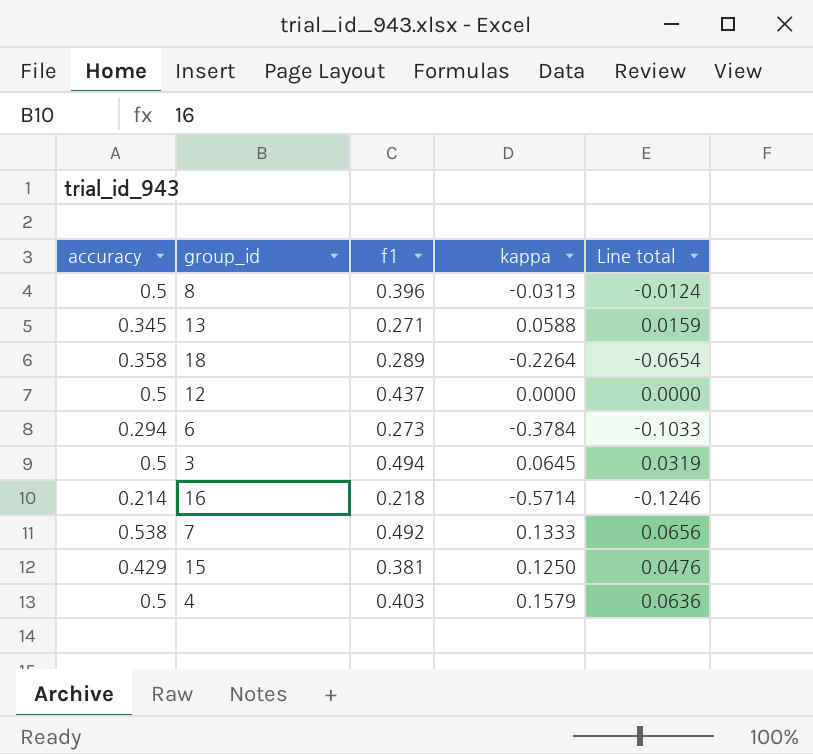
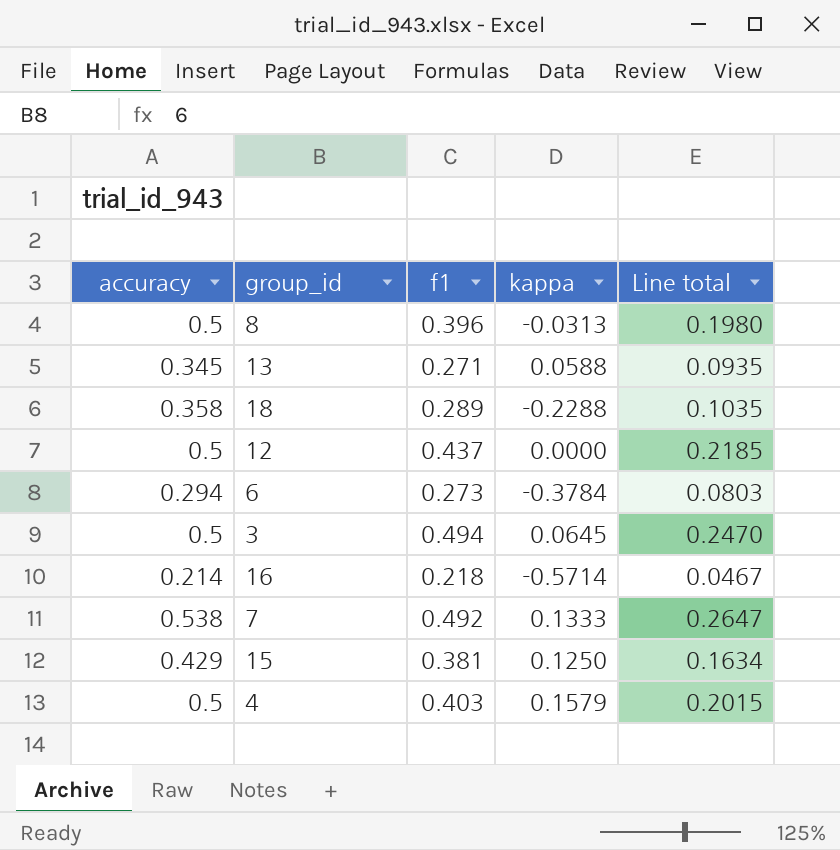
column Line total | formula: [f1] * [kappa] -> [accuracy] * [f1]
18 | kappa: -0.2264 -> -0.2288

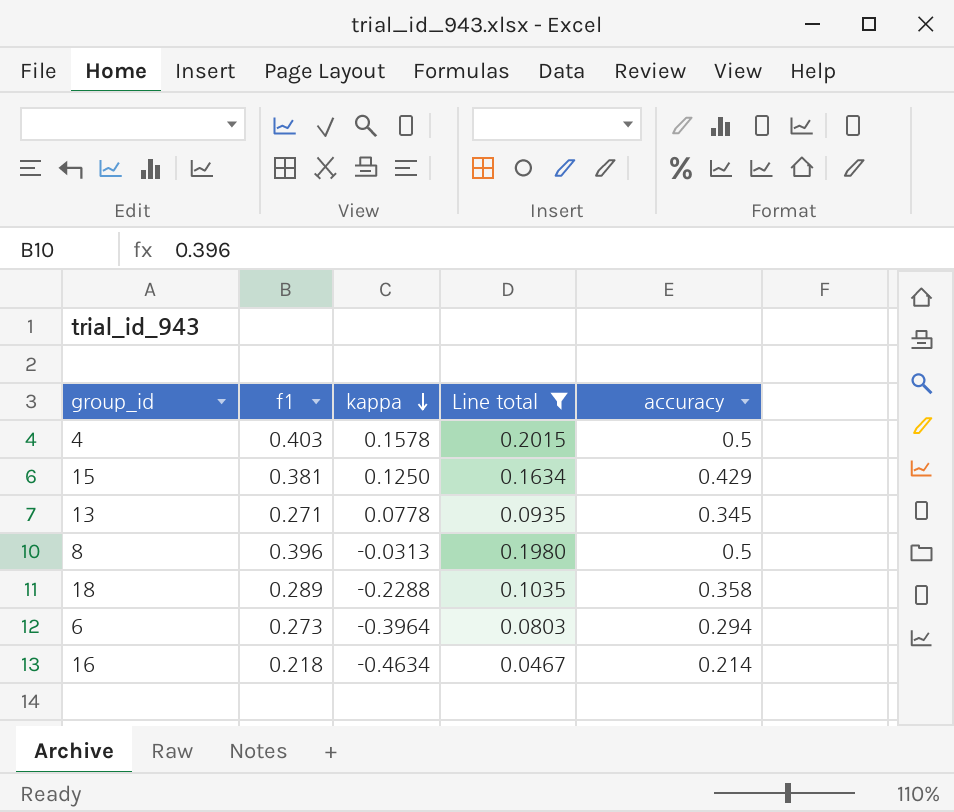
filter: none -> Line total <= 0.2015
row order: none -> kappa descending
column accuracy | position: 1 -> 5
4 | kappa: 0.1579 -> 0.1578
13 | kappa: 0.0588 -> 0.0778
6 | kappa: -0.3784 -> -0.3964
16 | kappa: -0.5714 -> -0.4634

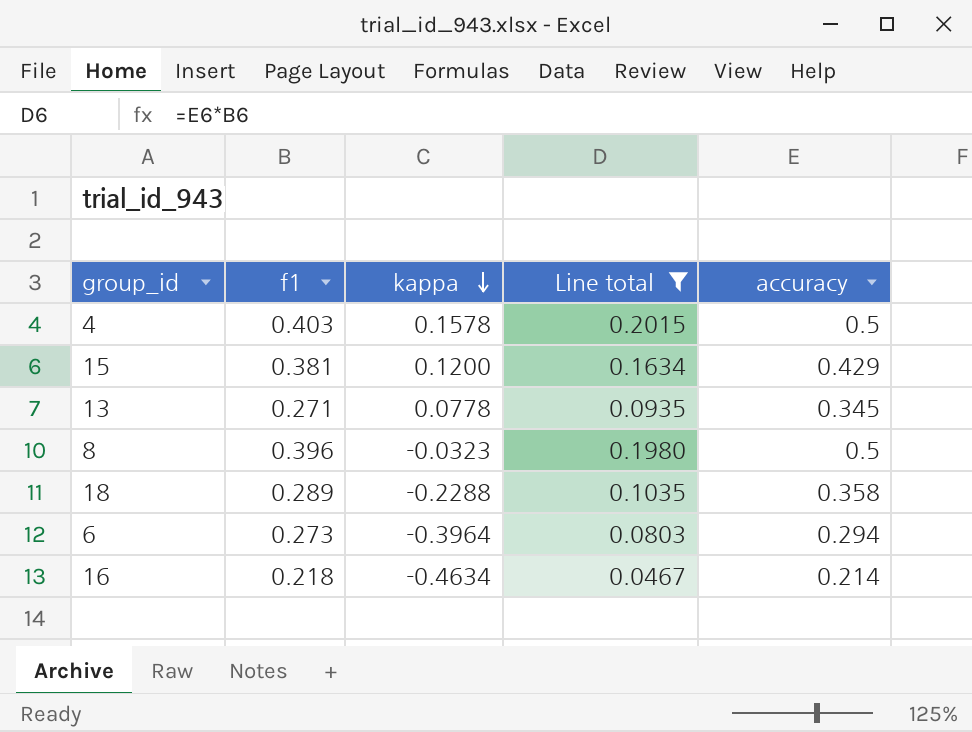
15 | kappa: 0.1250 -> 0.1200
8 | kappa: -0.0313 -> -0.0323

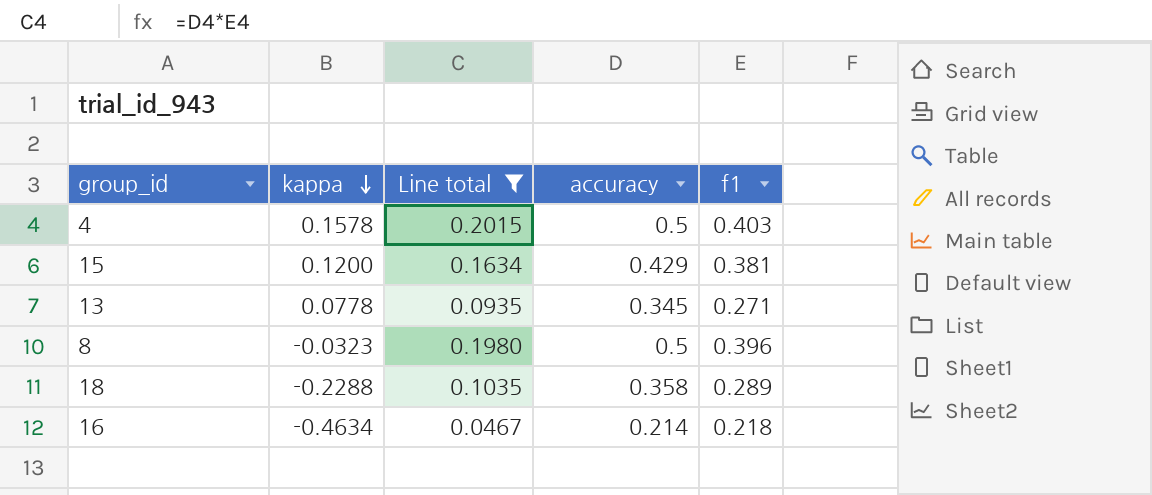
column f1 | position: 2 -> 5
row 6: 0.273 | -0.3964 | 0.0803 | 0.294 -> none

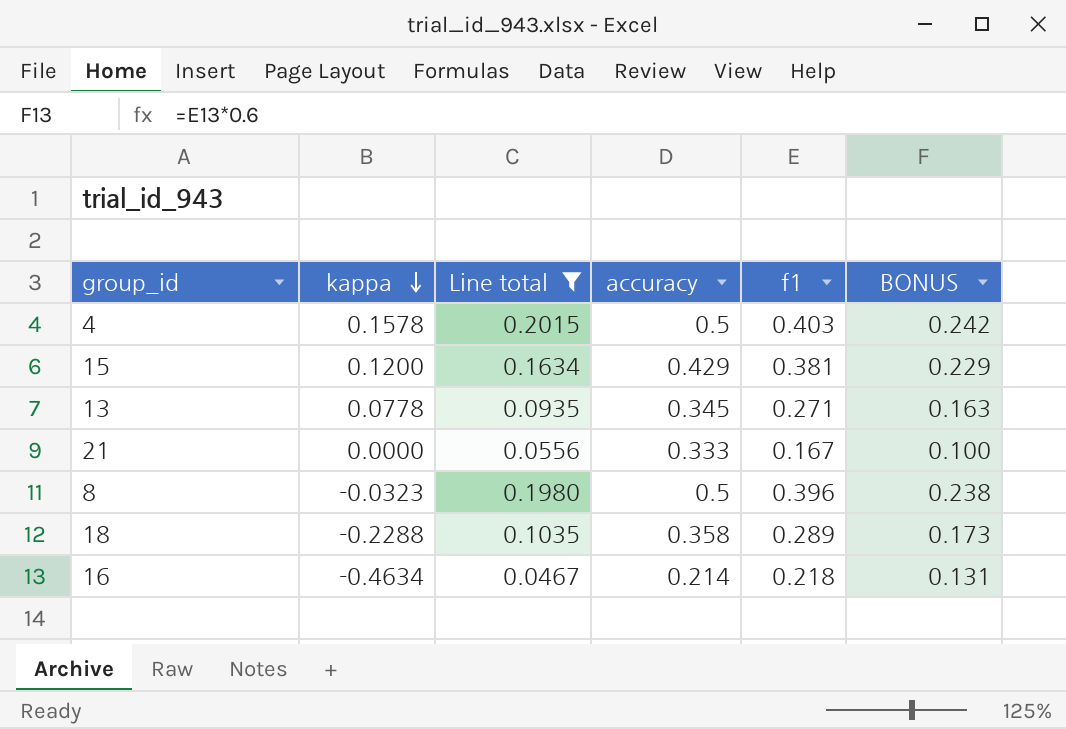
column BONUS | formula: none -> [f1] * 0.6
row 21: none -> 0.0000 | 0.0556 | 0.333 | 0.167 | 0.100

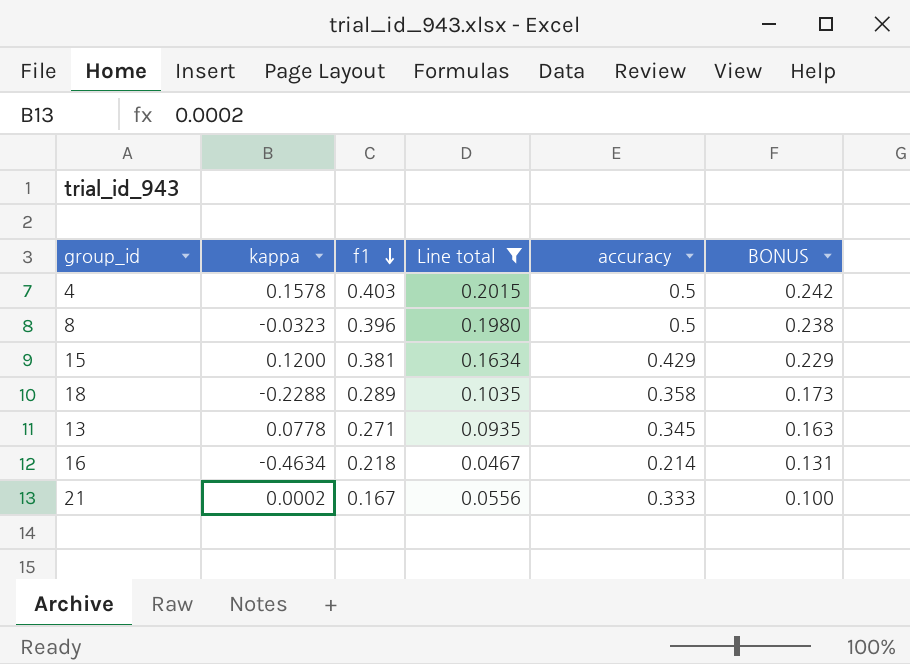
row order: kappa descending -> f1 descending
column f1 | position: 5 -> 3
21 | kappa: 0.0000 -> 0.0002

